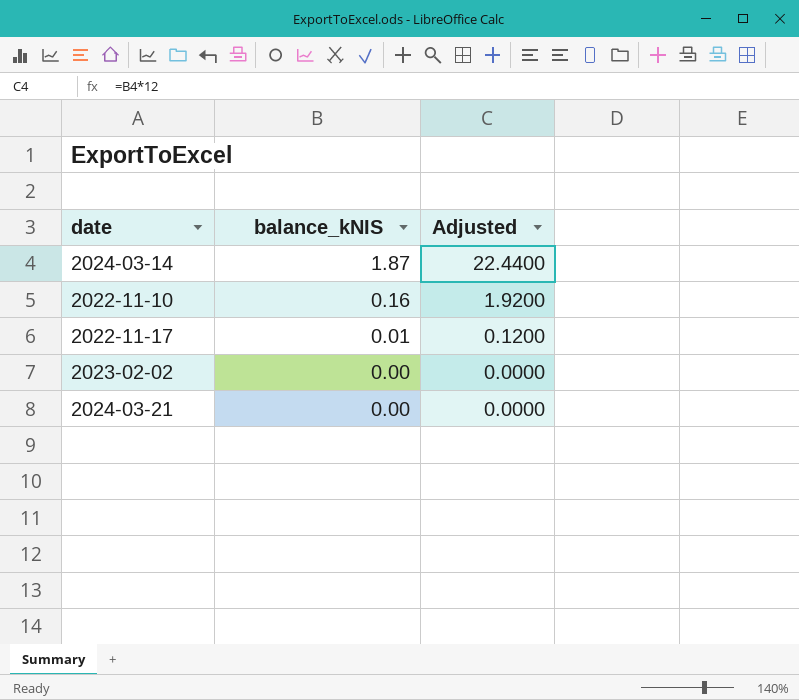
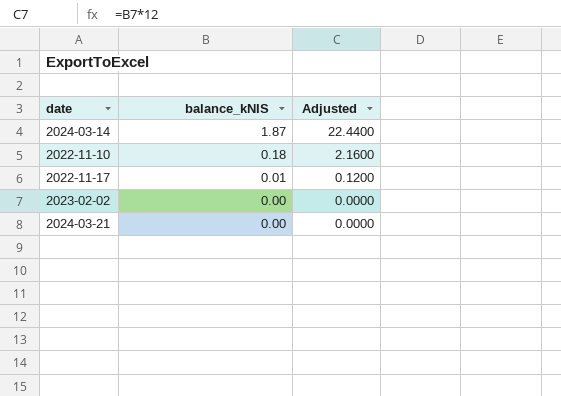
2022-11-10 | balance_kNIS: 0.16 -> 0.18
2022-11-10 | Adjusted: 1.9200 -> 2.1600

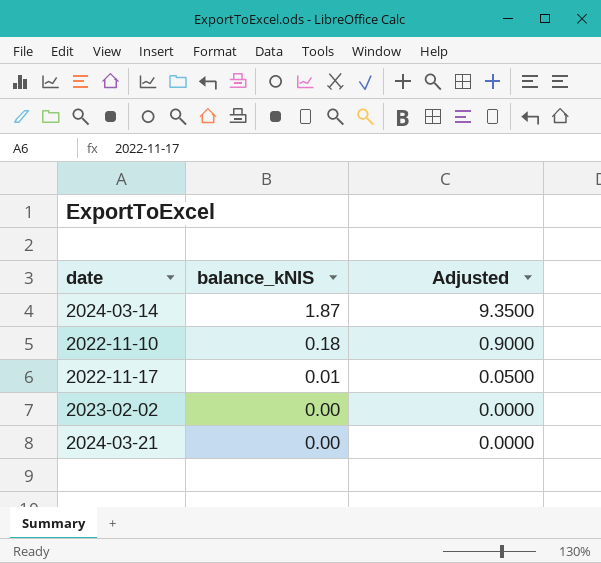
column Adjusted | formula: [balance_kNIS] * 12 -> [balance_kNIS] * 5

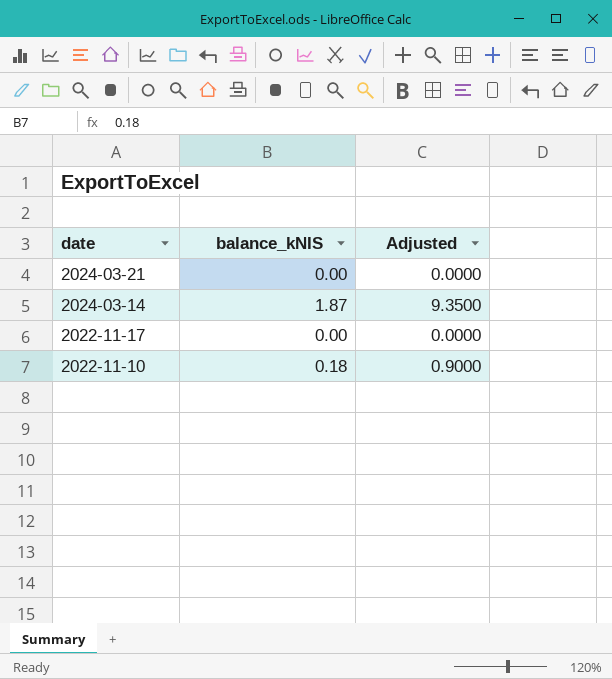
row order: balance_kNIS descending -> date descending
row 2023-02-02: 0.00 | 0.0000 -> none
2022-11-17 | balance_kNIS: 0.01 -> 0.00
2022-11-17 | Adjusted: 0.0500 -> 0.0000

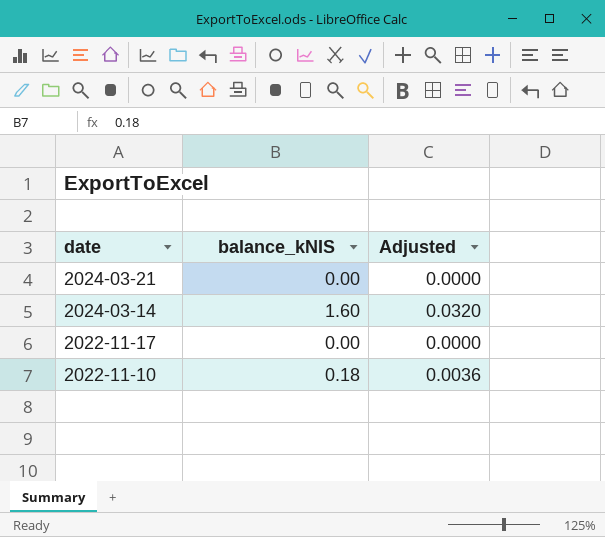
column Adjusted | formula: [balance_kNIS] * 5 -> [balance_kNIS] * 0.02
2024-03-14 | balance_kNIS: 1.87 -> 1.60

